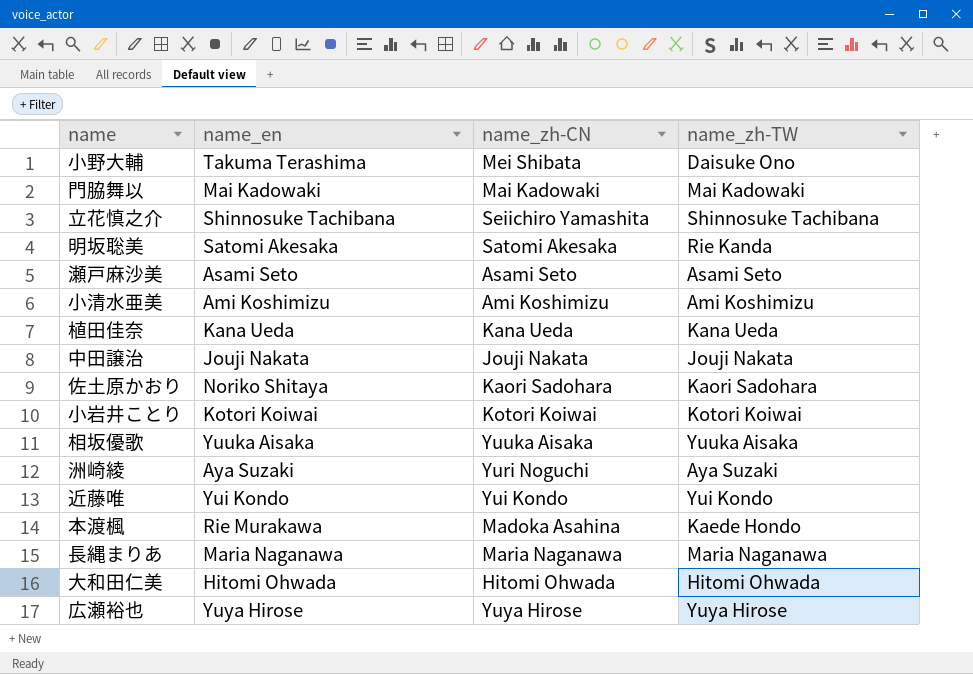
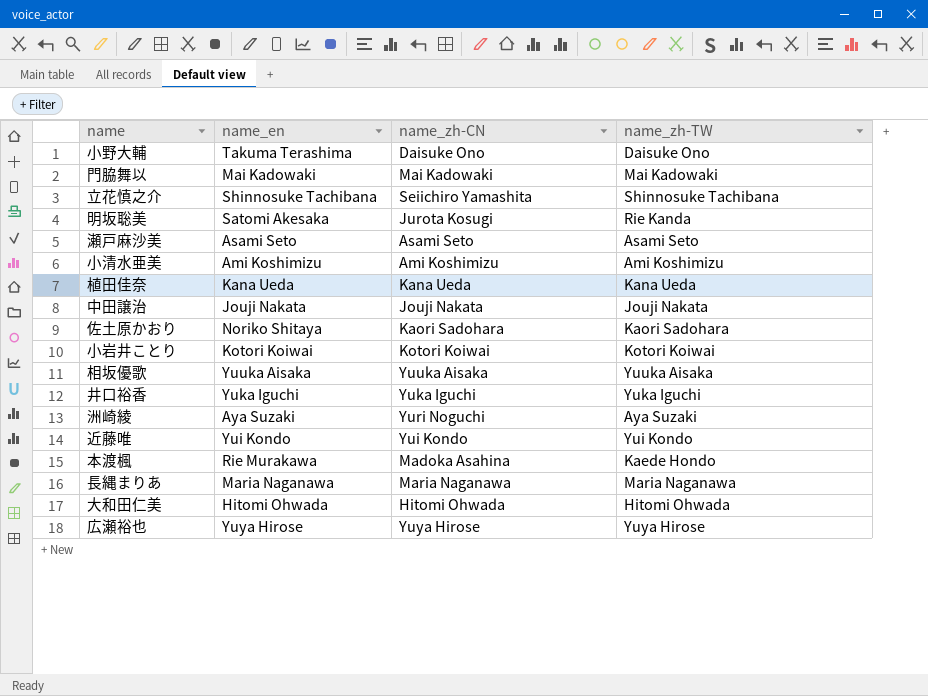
小野大輔 | name_zh-CN: Mei Shibata -> Daisuke Ono
明坂聡美 | name_zh-CN: Satomi Akesaka -> Jurota Kosugi
row 井口裕香: none -> Yuka Iguchi | Yuka Iguchi | Yuka Iguchi

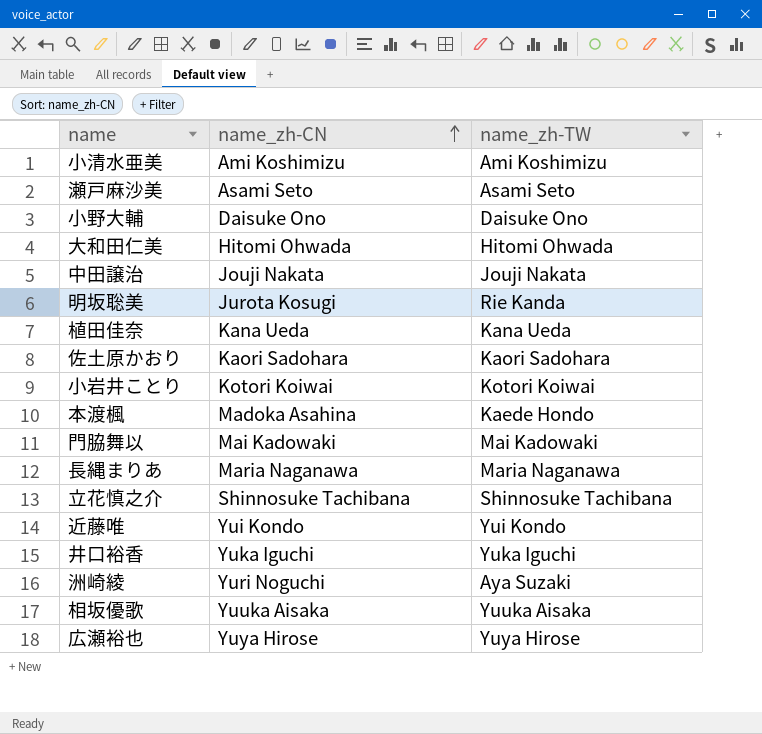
row order: none -> name_zh-CN ascending
column name_en | position: 2 -> none
立花慎之介 | name_zh-CN: Seiichiro Yamashita -> Shinnosuke Tachibana

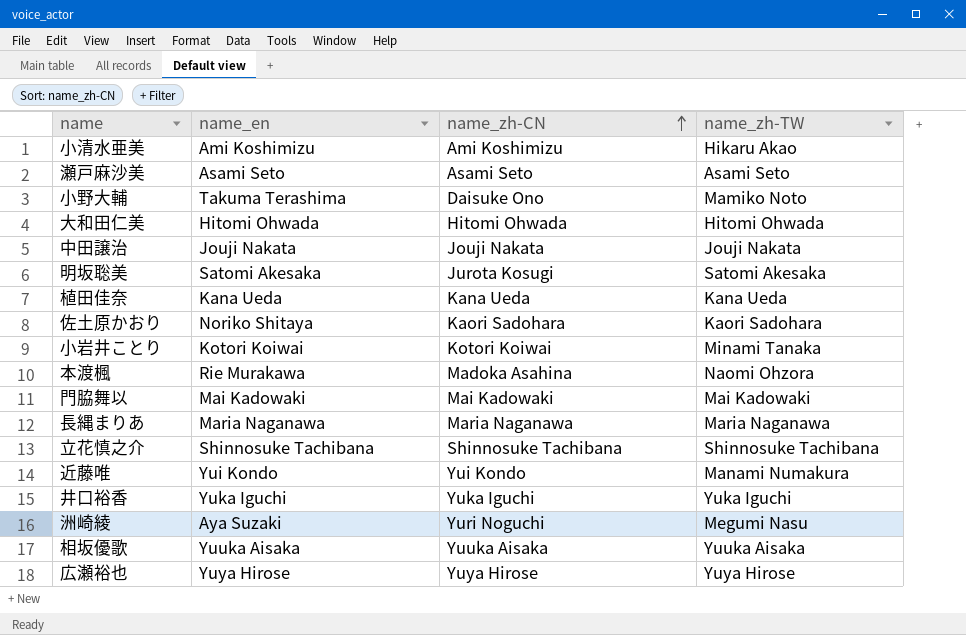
column name_en | position: none -> 2
小清水亜美 | name_zh-TW: Ami Koshimizu -> Hikaru Akao
小野大輔 | name_zh-TW: Daisuke Ono -> Mamiko Noto
明坂聡美 | name_zh-TW: Rie Kanda -> Satomi Akesaka
小岩井ことり | name_zh-TW: Kotori Koiwai -> Minami Tanaka
本渡楓 | name_zh-TW: Kaede Hondo -> Naomi Ohzora
近藤唯 | name_zh-TW: Yui Kondo -> Manami Numakura
洲崎綾 | name_zh-TW: Aya Suzaki -> Megumi Nasu

